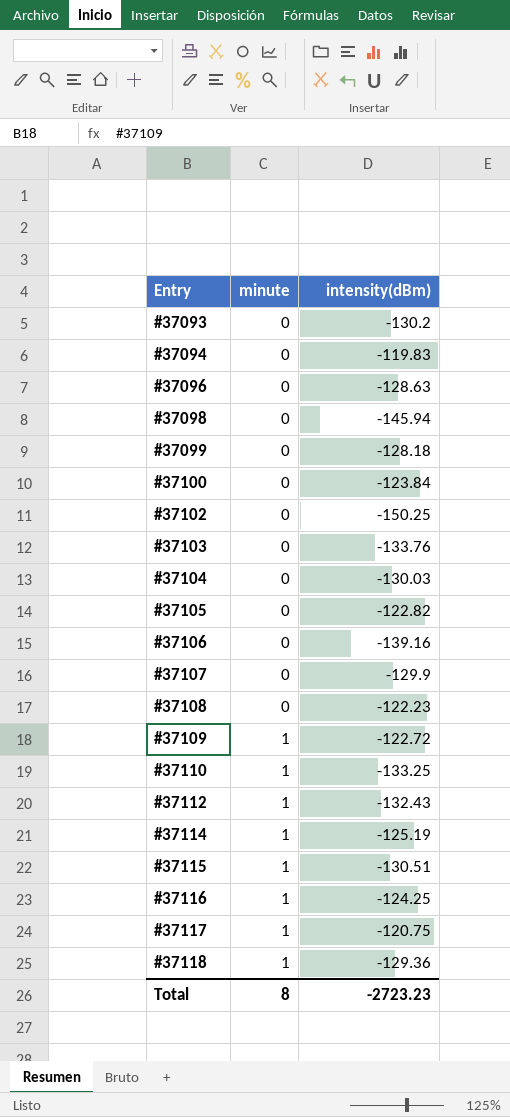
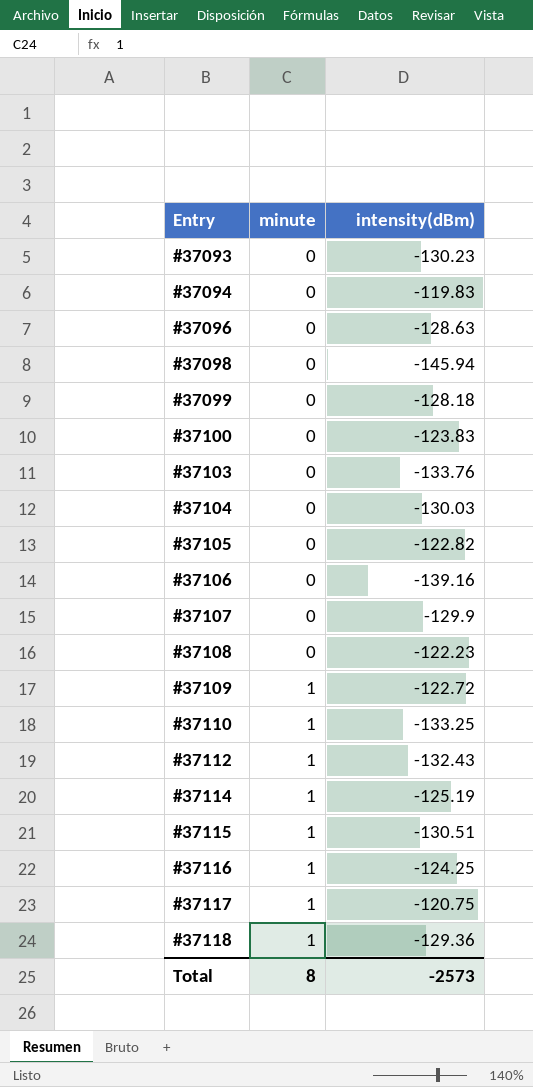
row #37102: 0 | -150.25 -> none
#37093 | intensity(dBm): -130.2 -> -130.23
#37100 | intensity(dBm): -123.84 -> -123.83
Total | intensity(dBm): -2723.23 -> -2573

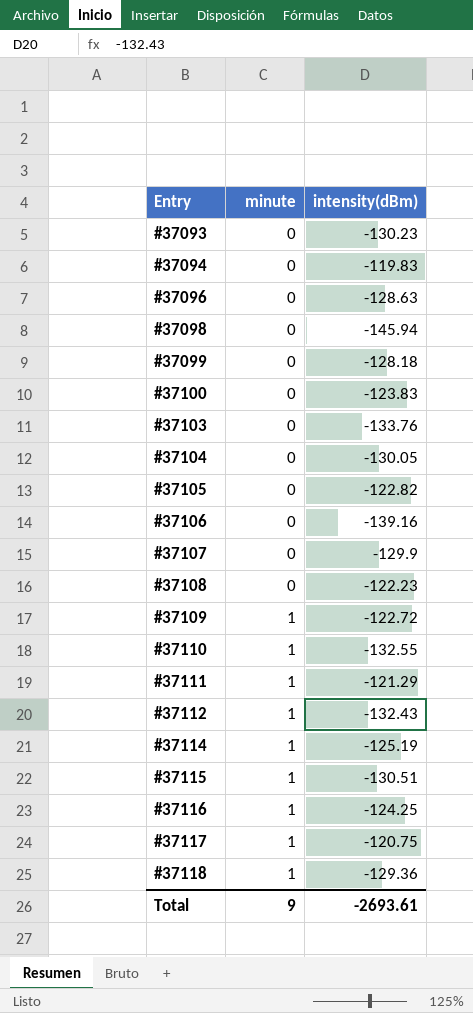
#37104 | intensity(dBm): -130.03 -> -130.05
#37110 | intensity(dBm): -133.25 -> -132.55
row #37111: none -> 1 | -121.29
Total | minute: 8 -> 9
Total | intensity(dBm): -2573 -> -2693.61

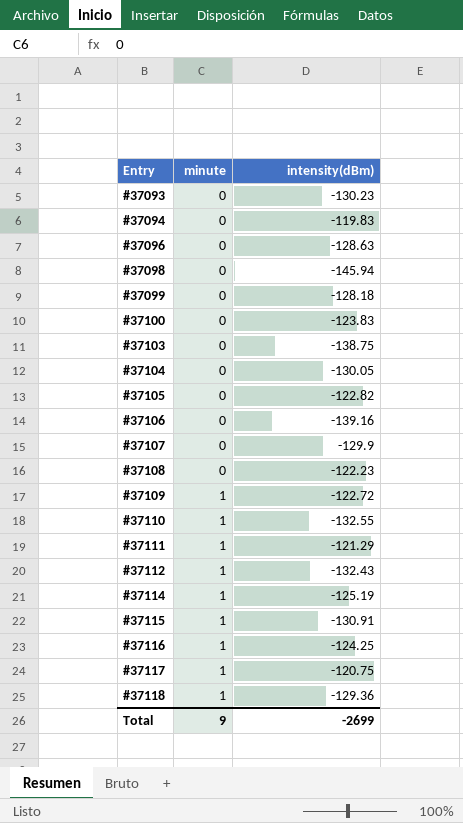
#37103 | intensity(dBm): -133.76 -> -138.75
#37115 | intensity(dBm): -130.51 -> -130.91
Total | intensity(dBm): -2693.61 -> -2699

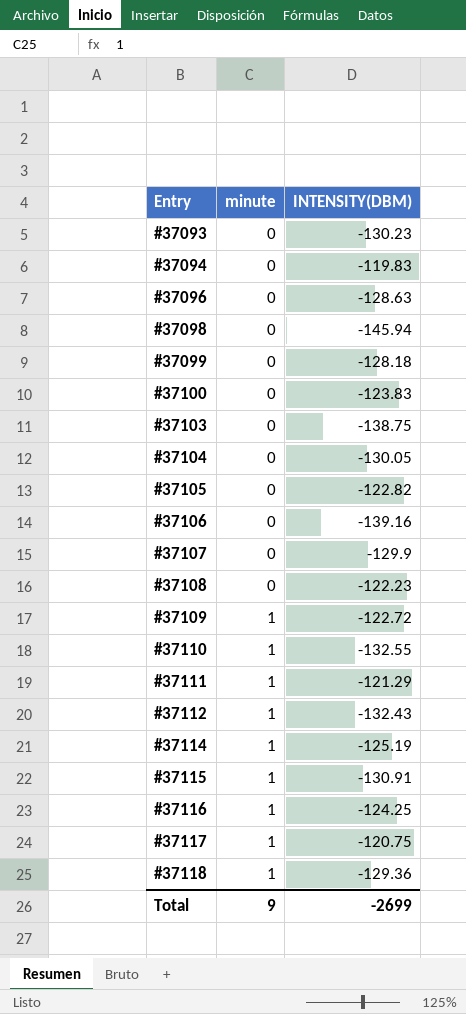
column name: intensity(dBm) -> INTENSITY(DBM)

